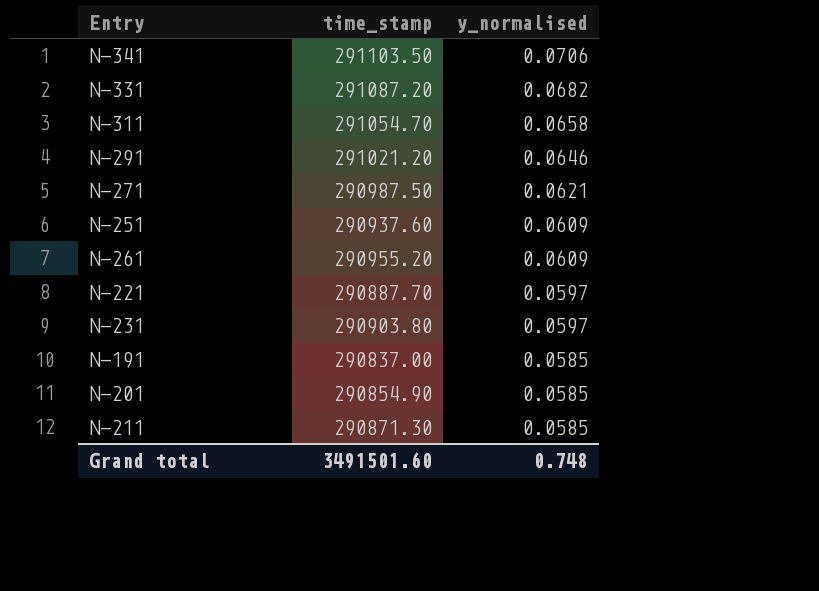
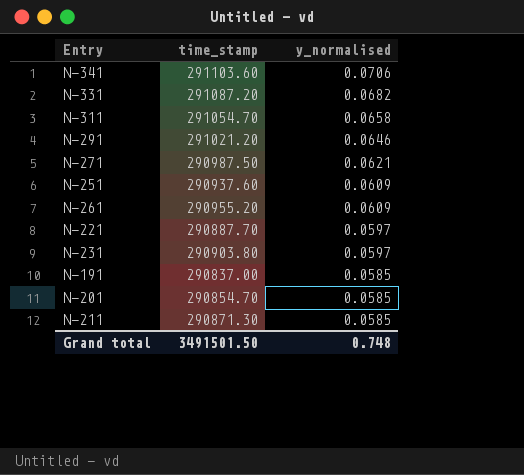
N-341 | time_stamp: 291103.50 -> 291103.60
N-201 | time_stamp: 290854.90 -> 290854.70
Grand total | time_stamp: 3491501.60 -> 3491501.50

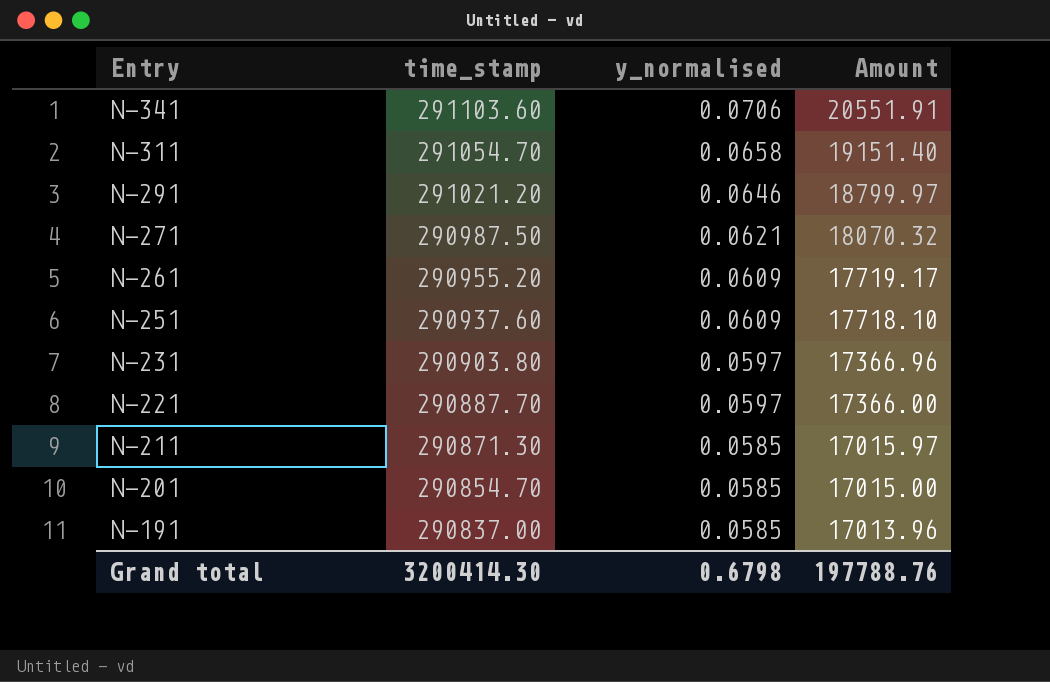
row order: y_normalised descending -> Entry descending
column Amount | formula: none -> [time_stamp] * [y_normalised]
row N-331: 291087.20 | 0.0682 -> none
Grand total | time_stamp: 3491501.50 -> 3200414.30
Grand total | y_normalised: 0.748 -> 0.6798

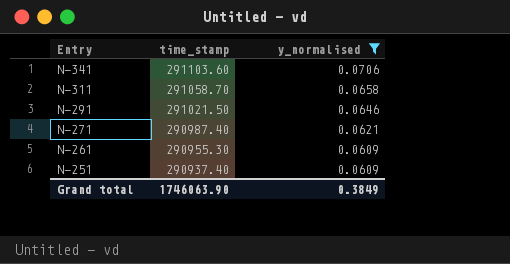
filter: none -> y_normalised >= 0.0609
column Amount | formula: [time_stamp] * [y_normalised] -> none
N-311 | time_stamp: 291054.70 -> 291058.70
N-291 | time_stamp: 291021.20 -> 291021.50
N-271 | time_stamp: 290987.50 -> 290987.40
N-261 | time_stamp: 290955.20 -> 290955.30
N-251 | time_stamp: 290937.60 -> 290937.40
Grand total | time_stamp: 3200414.30 -> 1746063.90
Grand total | y_normalised: 0.6798 -> 0.3849

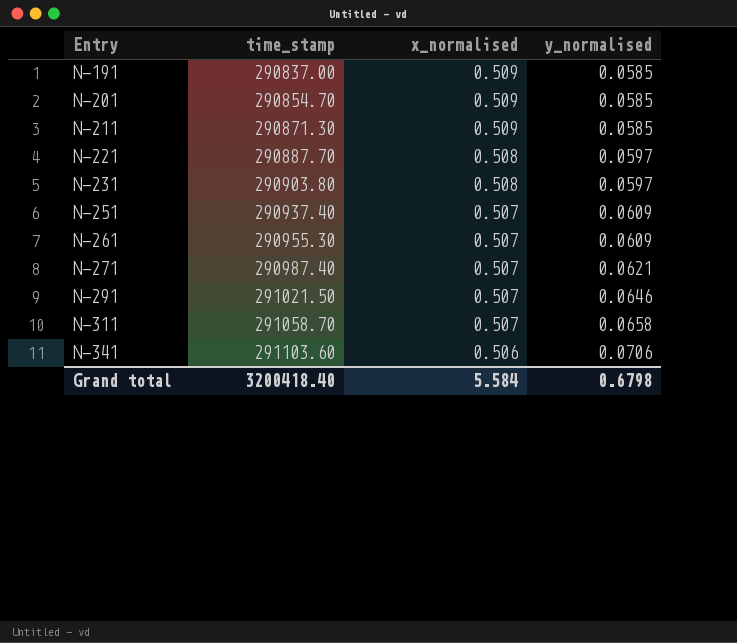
filter: y_normalised >= 0.0609 -> none
row order: Entry descending -> Entry ascending
column x_normalised | position: none -> 3
Grand total | time_stamp: 1746063.90 -> 3200418.40
Grand total | y_normalised: 0.3849 -> 0.6798

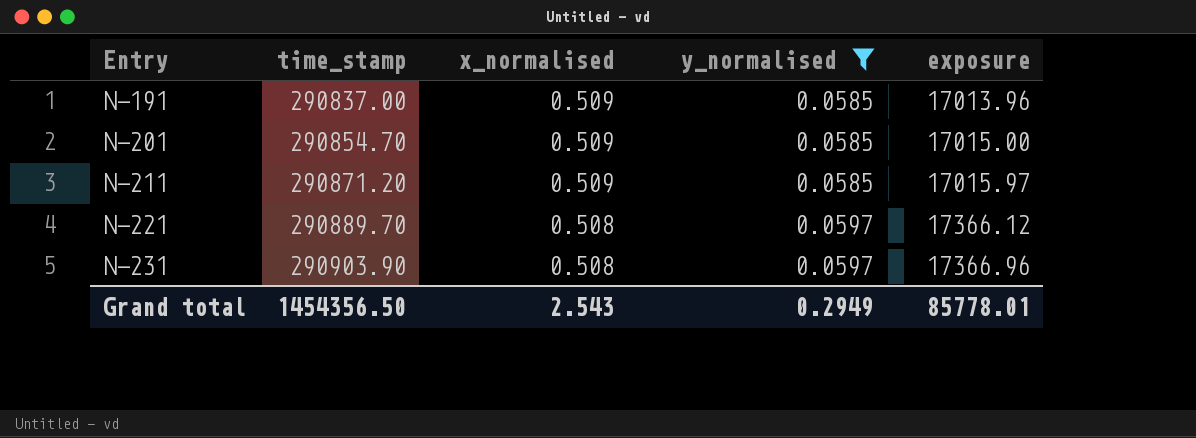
filter: none -> y_normalised <= 0.0597
column exposure | formula: none -> [time_stamp] * [y_normalised]
N-211 | time_stamp: 290871.30 -> 290871.20
N-221 | time_stamp: 290887.70 -> 290889.70
N-231 | time_stamp: 290903.80 -> 290903.90
Grand total | time_stamp: 3200418.40 -> 1454356.50
Grand total | x_normalised: 5.584 -> 2.543
Grand total | y_normalised: 0.6798 -> 0.2949

